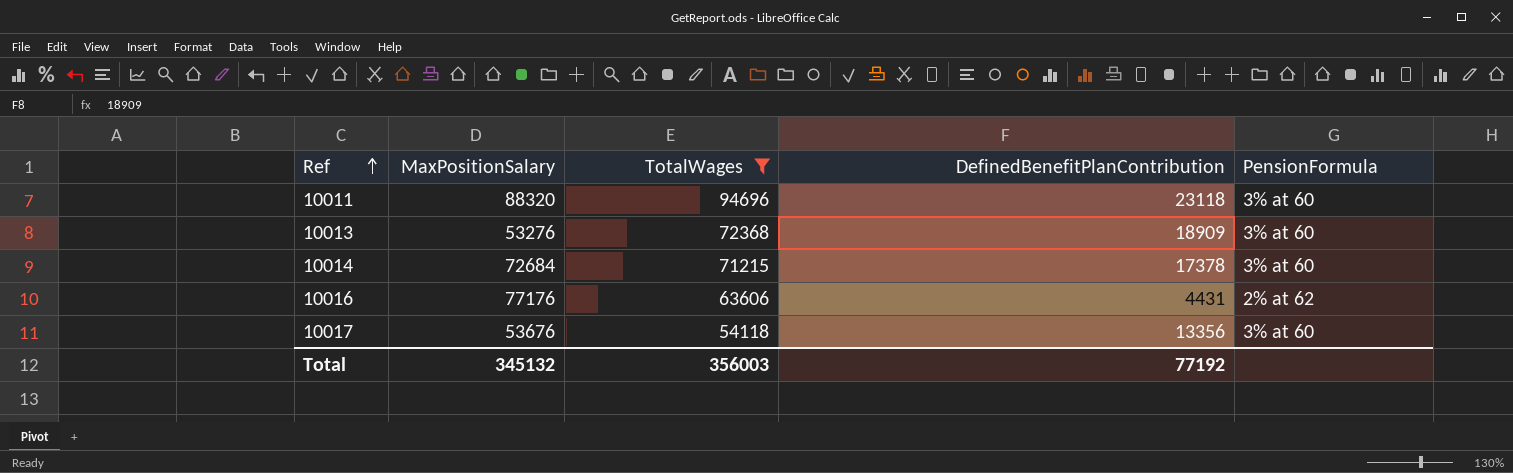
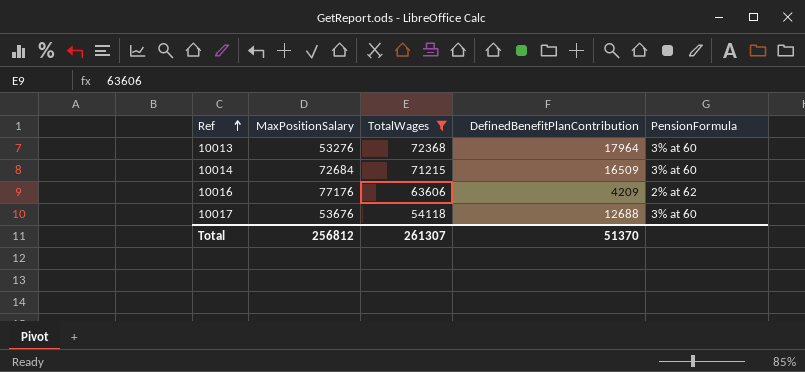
row 10011: 88320 | 94696 | 23118 | 3% at 60 -> none
10013 | DefinedBenefitPlanContribution: 18909 -> 17964
10014 | DefinedBenefitPlanContribution: 17378 -> 16509
10016 | DefinedBenefitPlanContribution: 4431 -> 4209
10017 | DefinedBenefitPlanContribution: 13356 -> 12688
Total | MaxPositionSalary: 345132 -> 256812
Total | TotalWages: 356003 -> 261307
Total | DefinedBenefitPlanContribution: 77192 -> 51370

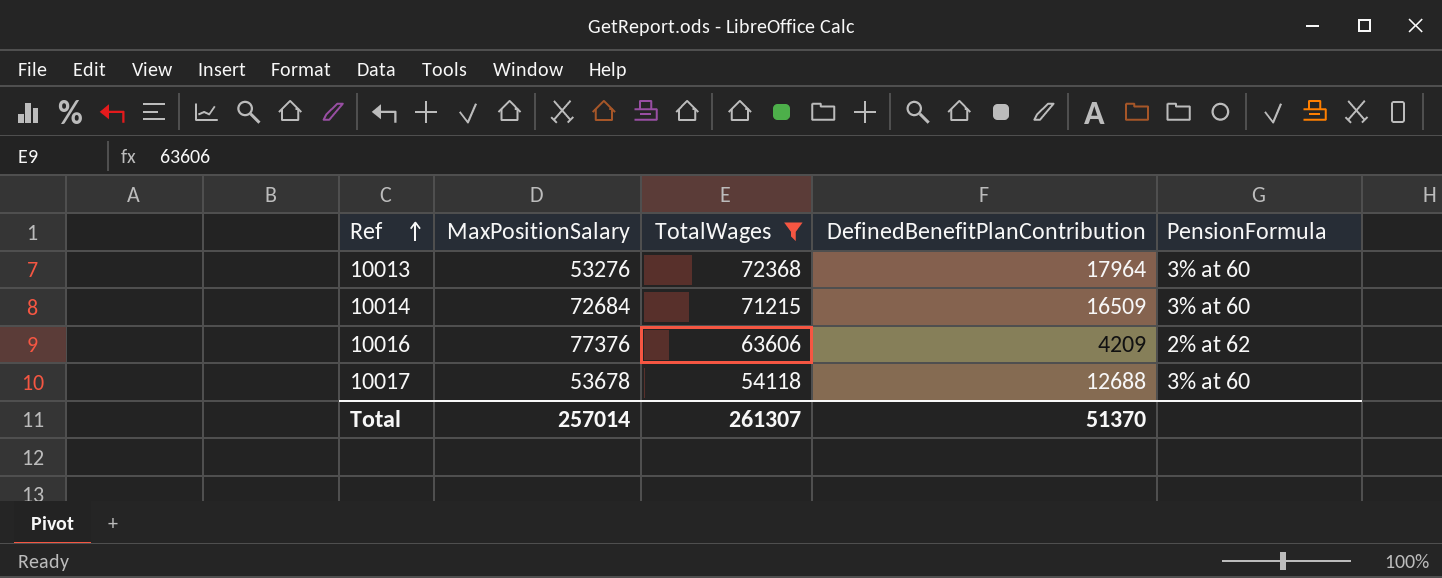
10016 | MaxPositionSalary: 77176 -> 77376
10017 | MaxPositionSalary: 53676 -> 53678
Total | MaxPositionSalary: 256812 -> 257014

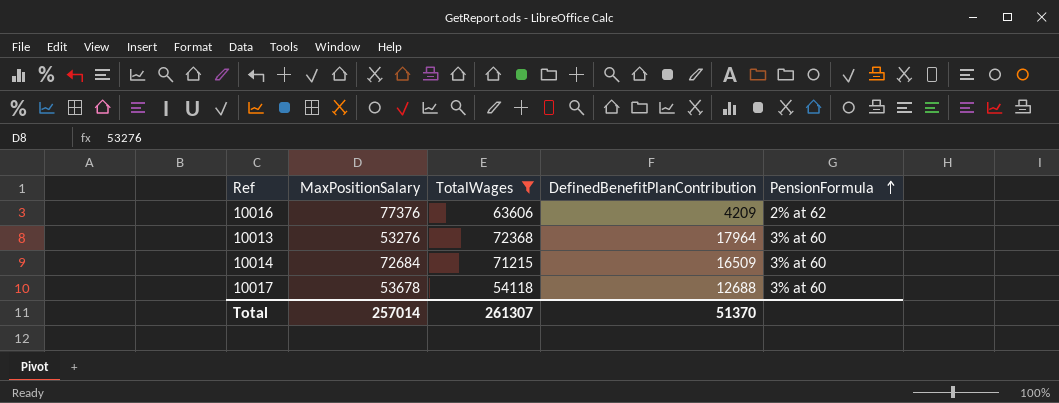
row order: Ref ascending -> PensionFormula ascending

